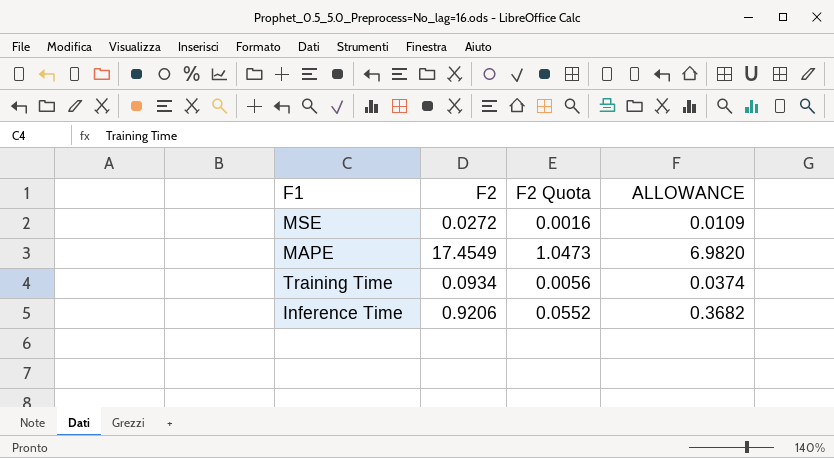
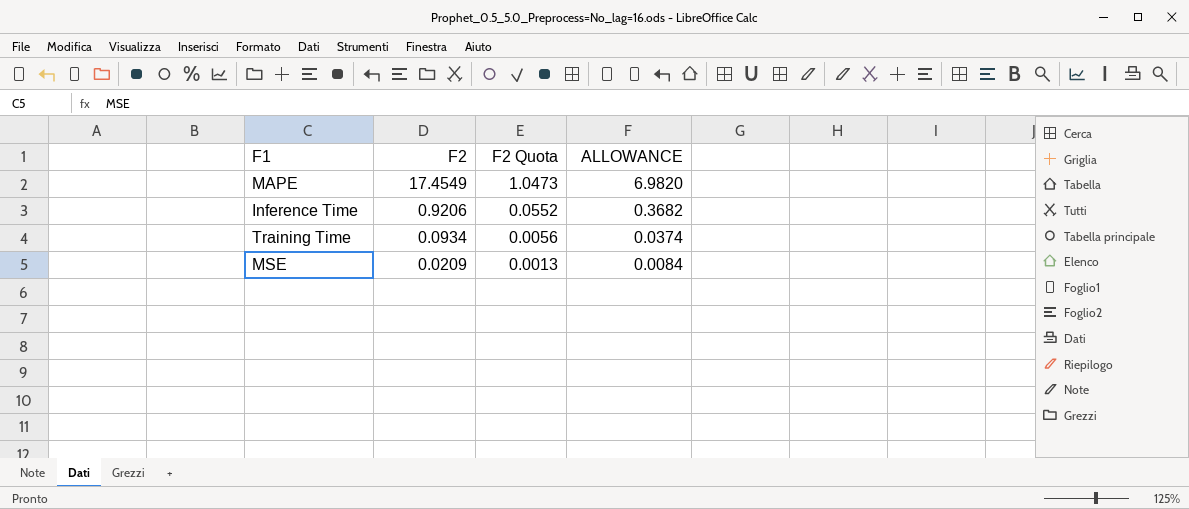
row order: none -> F2 descending
MSE | F2: 0.0272 -> 0.0209
MSE | F2 Quota: 0.0016 -> 0.0013
MSE | ALLOWANCE: 0.0109 -> 0.0084

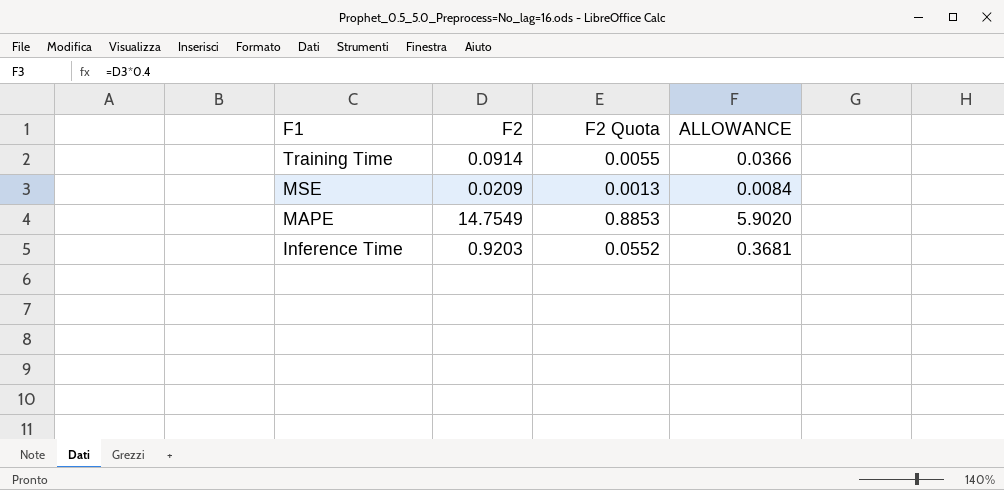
row order: F2 descending -> F1 descending
Training Time | F2: 0.0934 -> 0.0914
Training Time | F2 Quota: 0.0056 -> 0.0055
Training Time | ALLOWANCE: 0.0374 -> 0.0366
MAPE | F2: 17.4549 -> 14.7549
MAPE | F2 Quota: 1.0473 -> 0.8853
MAPE | ALLOWANCE: 6.9820 -> 5.9020
Inference Time | F2: 0.9206 -> 0.9203
Inference Time | ALLOWANCE: 0.3682 -> 0.3681

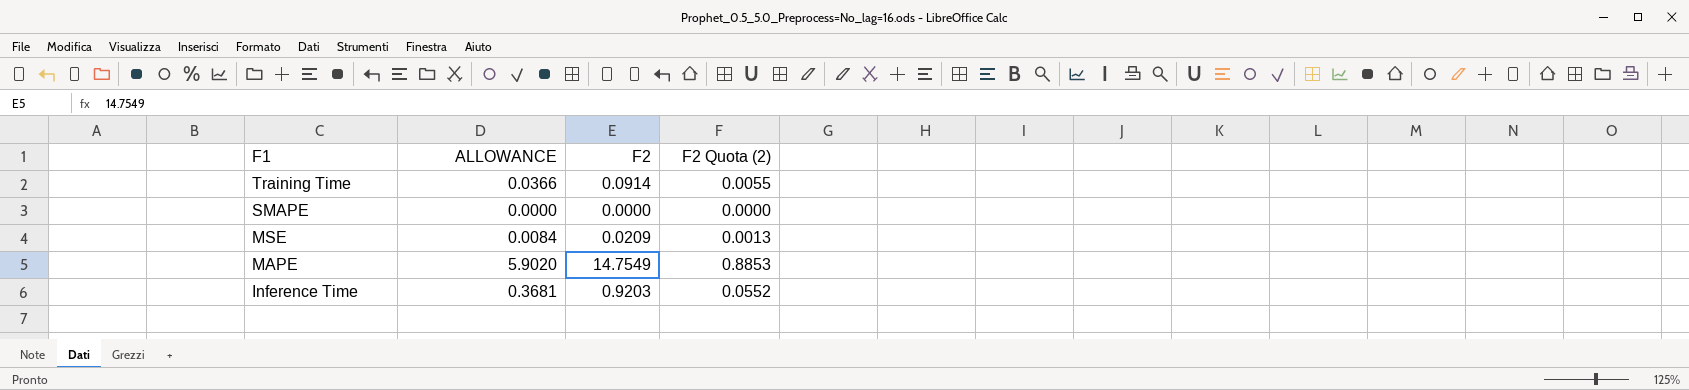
column ALLOWANCE | position: 4 -> 2
column name: F2 Quota -> F2 Quota (2)
row SMAPE: none -> 0.0000 | 0.0000 | 0.0000

